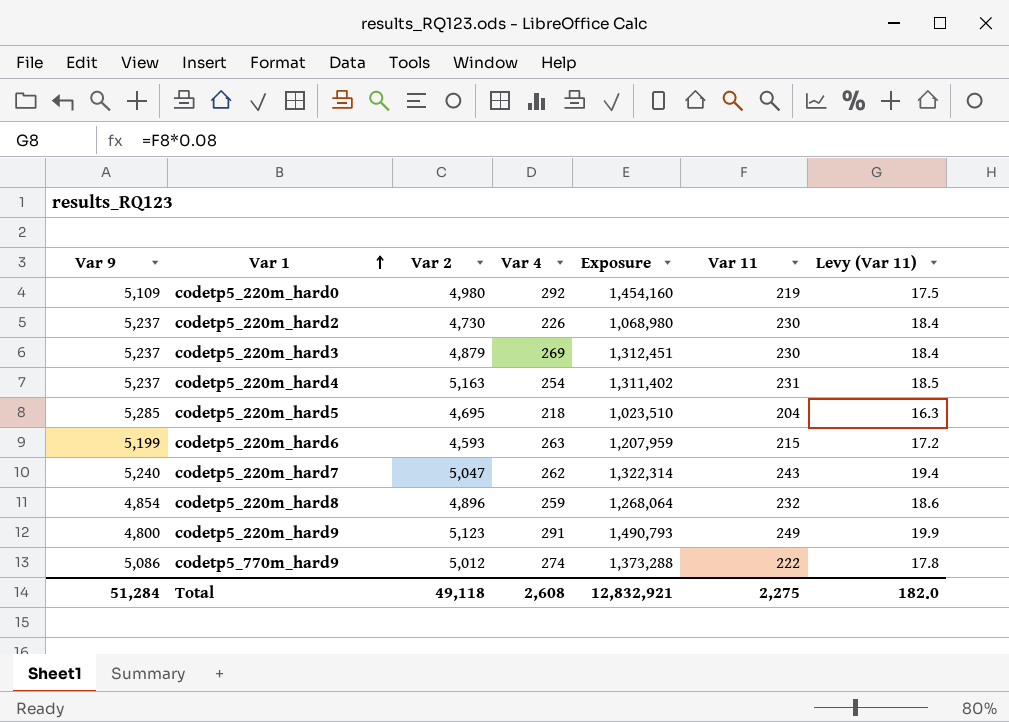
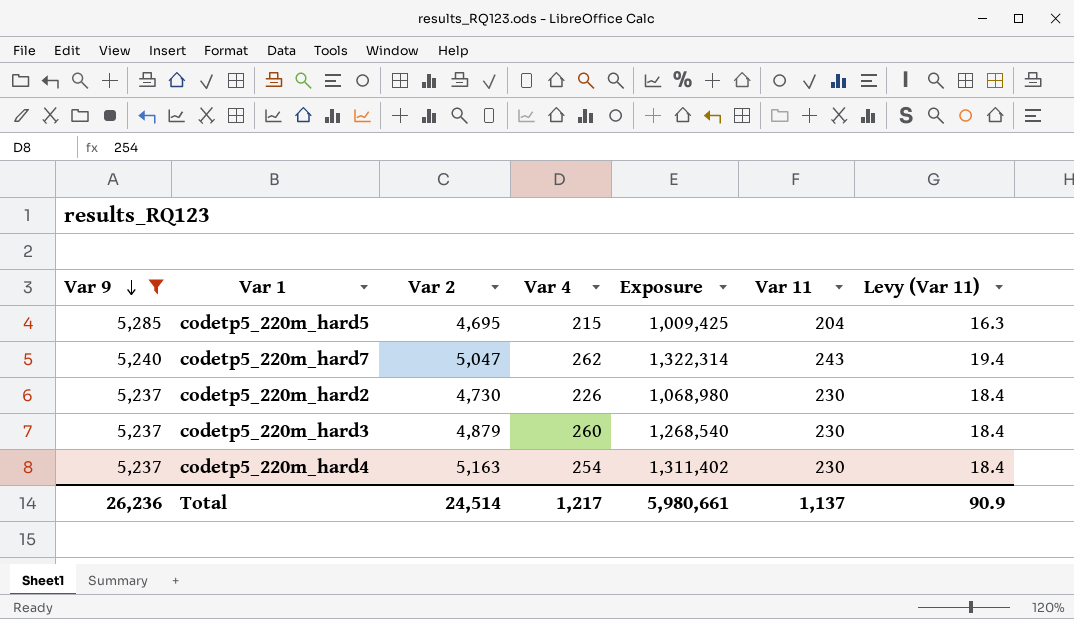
filter: none -> Var 9 >= 5,237
row order: Var 1 ascending -> Var 9 descending
codetp5_220m_hard5 | Var 4: 218 -> 215
codetp5_220m_hard5 | Exposure: 1,023,510 -> 1,009,425
codetp5_220m_hard3 | Var 4: 269 -> 260
codetp5_220m_hard3 | Exposure: 1,312,451 -> 1,268,540
codetp5_220m_hard4 | Var 11: 231 -> 230
codetp5_220m_hard4 | Levy (Var 11): 18.5 -> 18.4
Total | Var 9: 51,284 -> 26,236
Total | Var 2: 49,118 -> 24,514
Total | Var 4: 2,608 -> 1,217
Total | Exposure: 12,832,921 -> 5,980,661
Total | Var 11: 2,275 -> 1,137
Total | Levy (Var 11): 182.0 -> 90.9

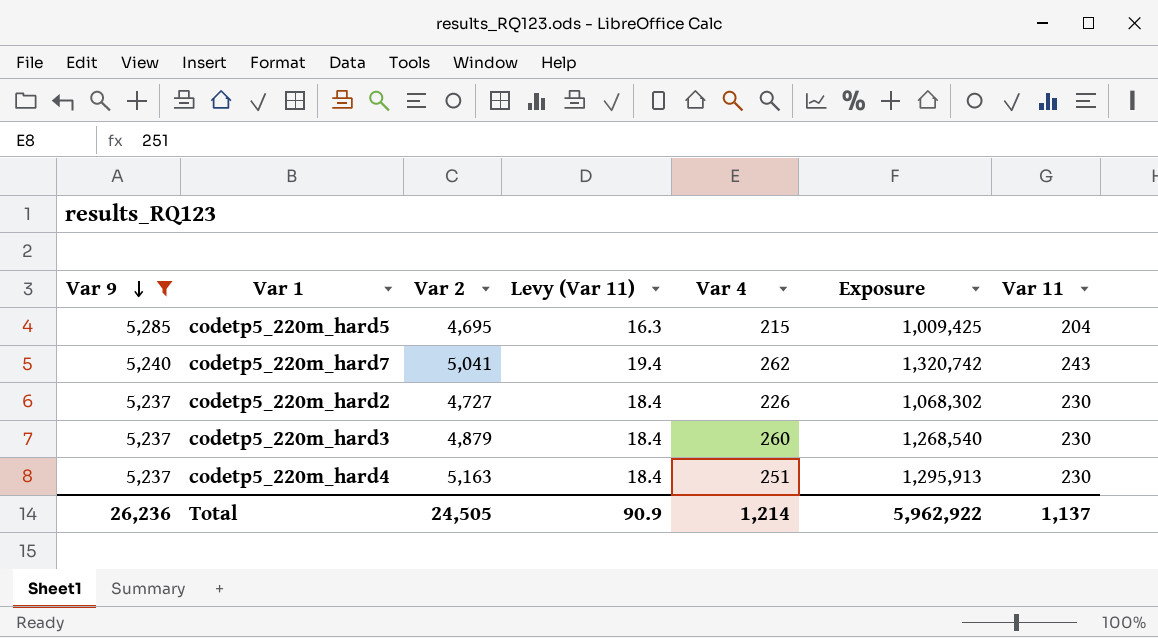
column Levy (Var 11) | position: 7 -> 4
codetp5_220m_hard7 | Var 2: 5,047 -> 5,041
codetp5_220m_hard7 | Exposure: 1,322,314 -> 1,320,742
codetp5_220m_hard2 | Var 2: 4,730 -> 4,727
codetp5_220m_hard2 | Exposure: 1,068,980 -> 1,068,302
codetp5_220m_hard4 | Var 4: 254 -> 251
codetp5_220m_hard4 | Exposure: 1,311,402 -> 1,295,913
Total | Var 2: 24,514 -> 24,505
Total | Var 4: 1,217 -> 1,214
Total | Exposure: 5,980,661 -> 5,962,922

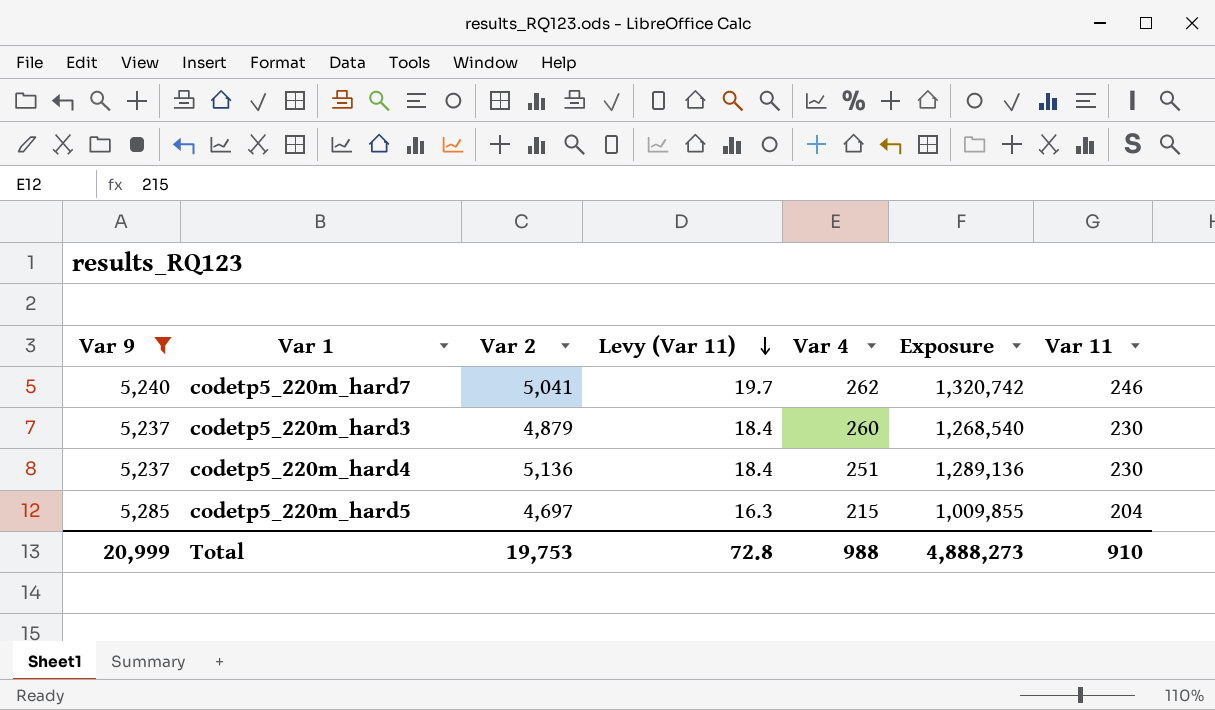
row order: Var 9 descending -> Levy (Var 11) descending
row codetp5_220m_hard2: 5,237 | 4,727 | 18.4 | 226 | 1,068,302 | 230 -> none
codetp5_220m_hard7 | Levy (Var 11): 19.4 -> 19.7
codetp5_220m_hard7 | Var 11: 243 -> 246
codetp5_220m_hard4 | Var 2: 5,163 -> 5,136
codetp5_220m_hard4 | Exposure: 1,295,913 -> 1,289,136
codetp5_220m_hard5 | Var 2: 4,695 -> 4,697
codetp5_220m_hard5 | Exposure: 1,009,425 -> 1,009,855
Total | Var 9: 26,236 -> 20,999
Total | Var 2: 24,505 -> 19,753
Total | Levy (Var 11): 90.9 -> 72.8
Total | Var 4: 1,214 -> 988
Total | Exposure: 5,962,922 -> 4,888,273
Total | Var 11: 1,137 -> 910

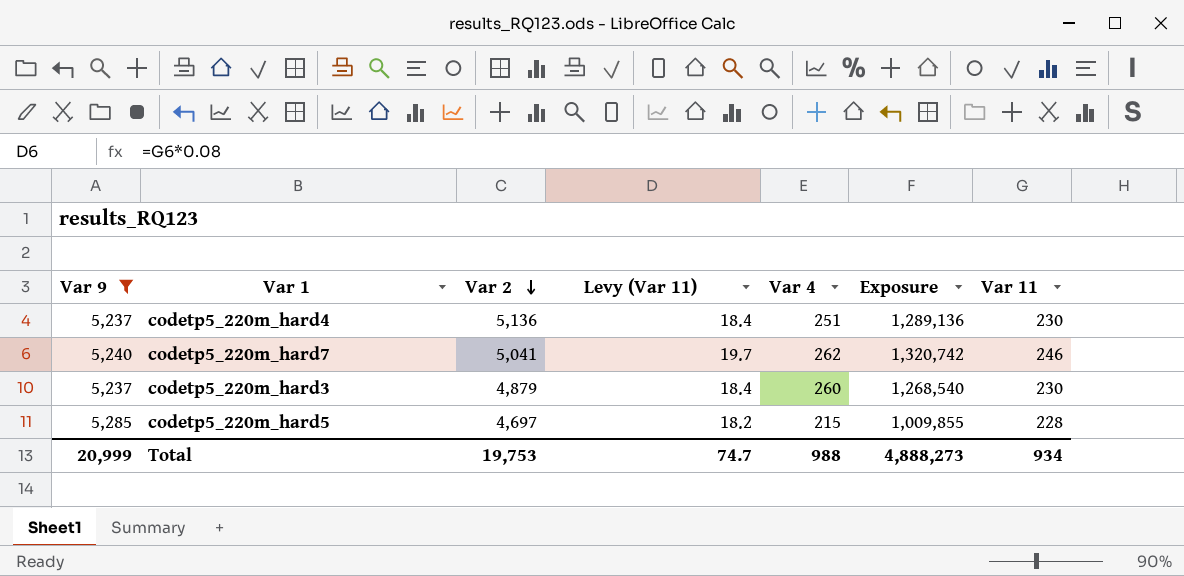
row order: Levy (Var 11) descending -> Var 2 descending
codetp5_220m_hard5 | Levy (Var 11): 16.3 -> 18.2
codetp5_220m_hard5 | Var 11: 204 -> 228
Total | Levy (Var 11): 72.8 -> 74.7
Total | Var 11: 910 -> 934

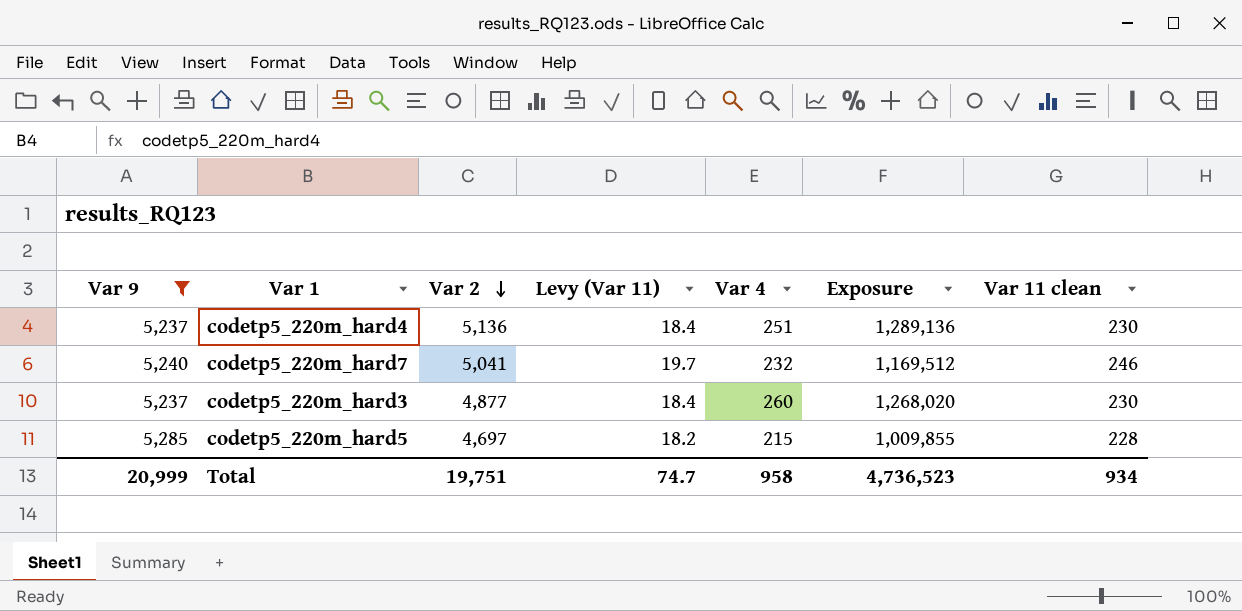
column name: Var 11 -> Var 11 clean
codetp5_220m_hard7 | Var 4: 262 -> 232
codetp5_220m_hard7 | Exposure: 1,320,742 -> 1,169,512
codetp5_220m_hard3 | Var 2: 4,879 -> 4,877
codetp5_220m_hard3 | Exposure: 1,268,540 -> 1,268,020
Total | Var 2: 19,753 -> 19,751
Total | Var 4: 988 -> 958
Total | Exposure: 4,888,273 -> 4,736,523

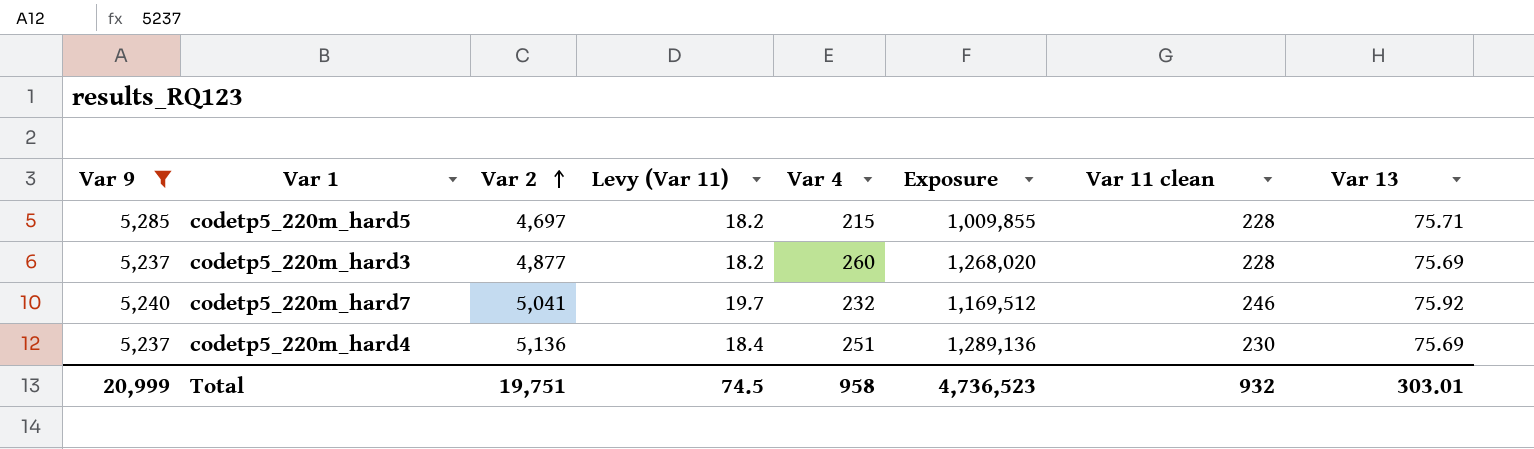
row order: Var 2 descending -> Var 2 ascending
column Var 13 | position: none -> 8
codetp5_220m_hard3 | Levy (Var 11): 18.4 -> 18.2
codetp5_220m_hard3 | Var 11 clean: 230 -> 228
Total | Levy (Var 11): 74.7 -> 74.5
Total | Var 11 clean: 934 -> 932

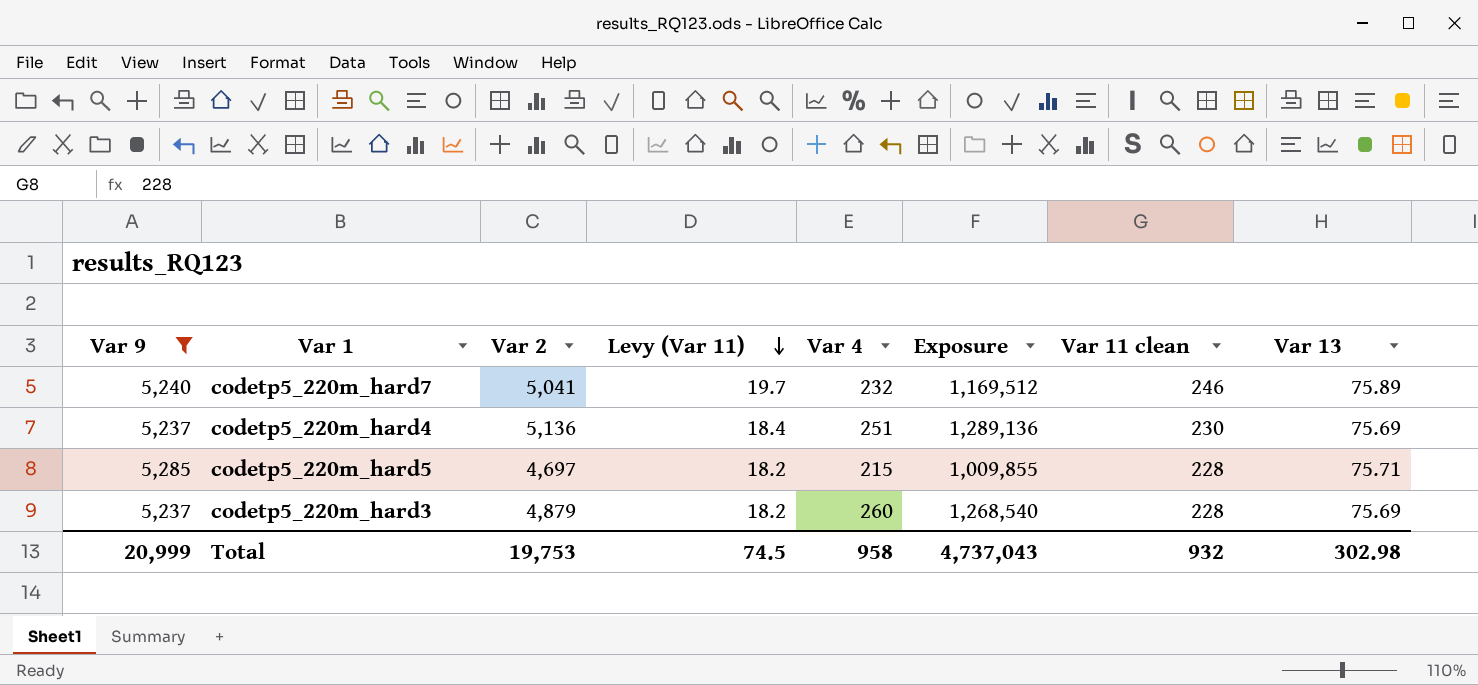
row order: Var 2 ascending -> Levy (Var 11) descending
codetp5_220m_hard7 | Var 13: 75.92 -> 75.89
codetp5_220m_hard3 | Var 2: 4,877 -> 4,879
codetp5_220m_hard3 | Exposure: 1,268,020 -> 1,268,540
Total | Var 2: 19,751 -> 19,753
Total | Exposure: 4,736,523 -> 4,737,043
Total | Var 13: 303.01 -> 302.98

